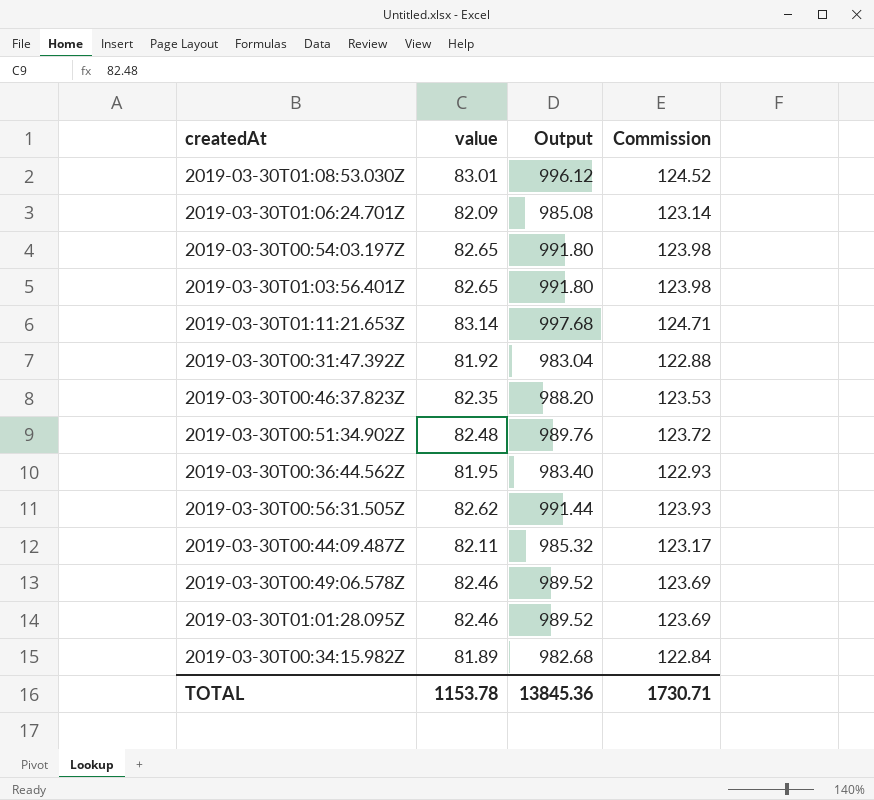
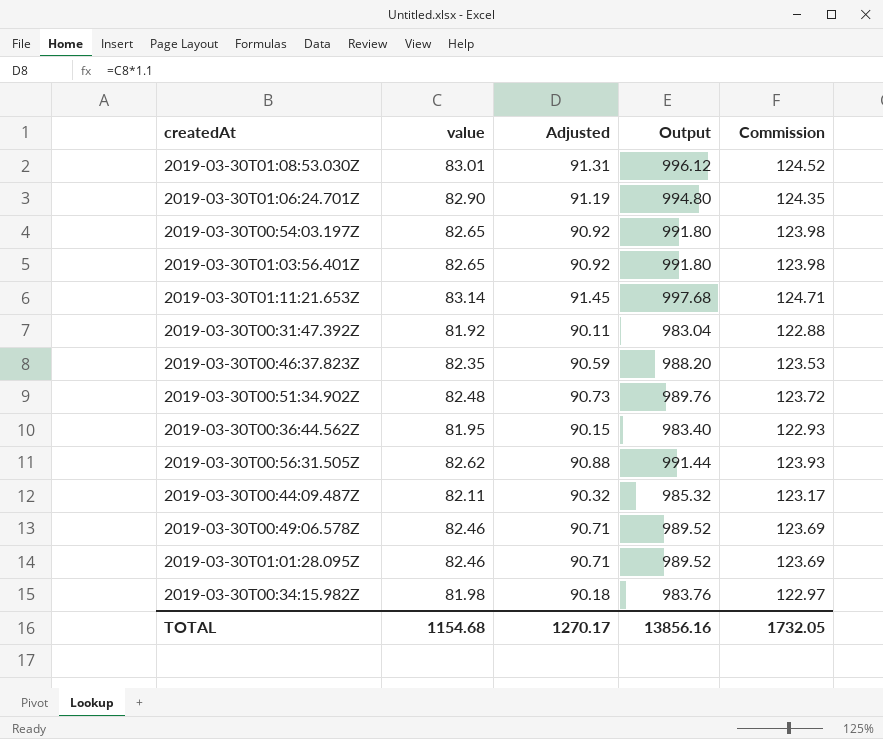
column Adjusted | formula: none -> [value] * 1.1
2019-03-30T01:06:24.701Z | value: 82.09 -> 82.90
2019-03-30T01:06:24.701Z | Output: 985.08 -> 994.80
2019-03-30T01:06:24.701Z | Commission: 123.14 -> 124.35
2019-03-30T00:34:15.982Z | value: 81.89 -> 81.98
2019-03-30T00:34:15.982Z | Output: 982.68 -> 983.76
2019-03-30T00:34:15.982Z | Commission: 122.84 -> 122.97
TOTAL | value: 1153.78 -> 1154.68
TOTAL | Output: 13845.36 -> 13856.16
TOTAL | Commission: 1730.71 -> 1732.05

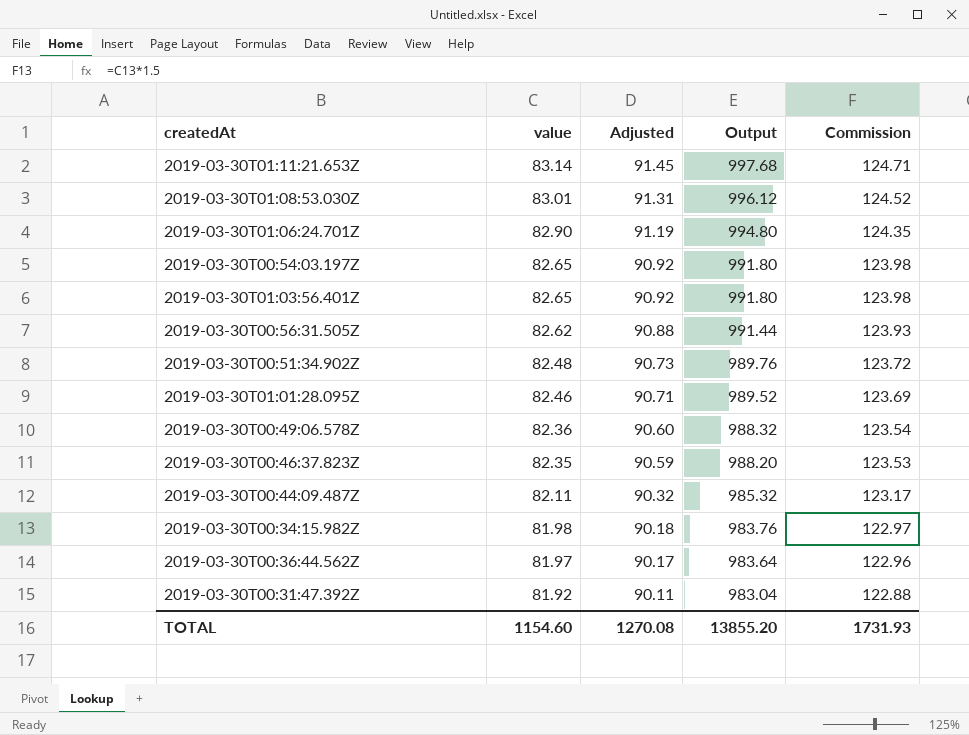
row order: none -> value descending
2019-03-30T00:49:06.578Z | value: 82.46 -> 82.36
2019-03-30T00:49:06.578Z | Adjusted: 90.71 -> 90.60
2019-03-30T00:49:06.578Z | Output: 989.52 -> 988.32
2019-03-30T00:49:06.578Z | Commission: 123.69 -> 123.54
2019-03-30T00:36:44.562Z | value: 81.95 -> 81.97
2019-03-30T00:36:44.562Z | Adjusted: 90.15 -> 90.17
2019-03-30T00:36:44.562Z | Output: 983.40 -> 983.64
2019-03-30T00:36:44.562Z | Commission: 122.93 -> 122.96
TOTAL | value: 1154.68 -> 1154.60
TOTAL | Adjusted: 1270.17 -> 1270.08
TOTAL | Output: 13856.16 -> 13855.20
TOTAL | Commission: 1732.05 -> 1731.93

